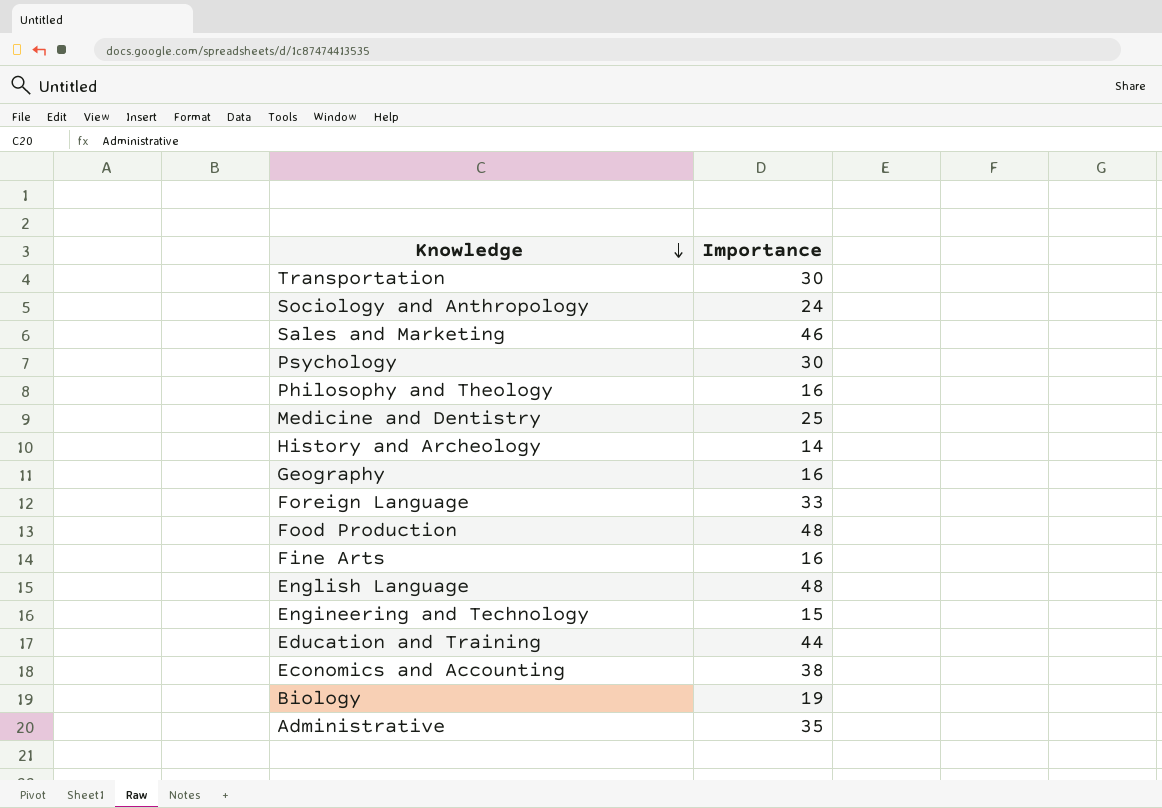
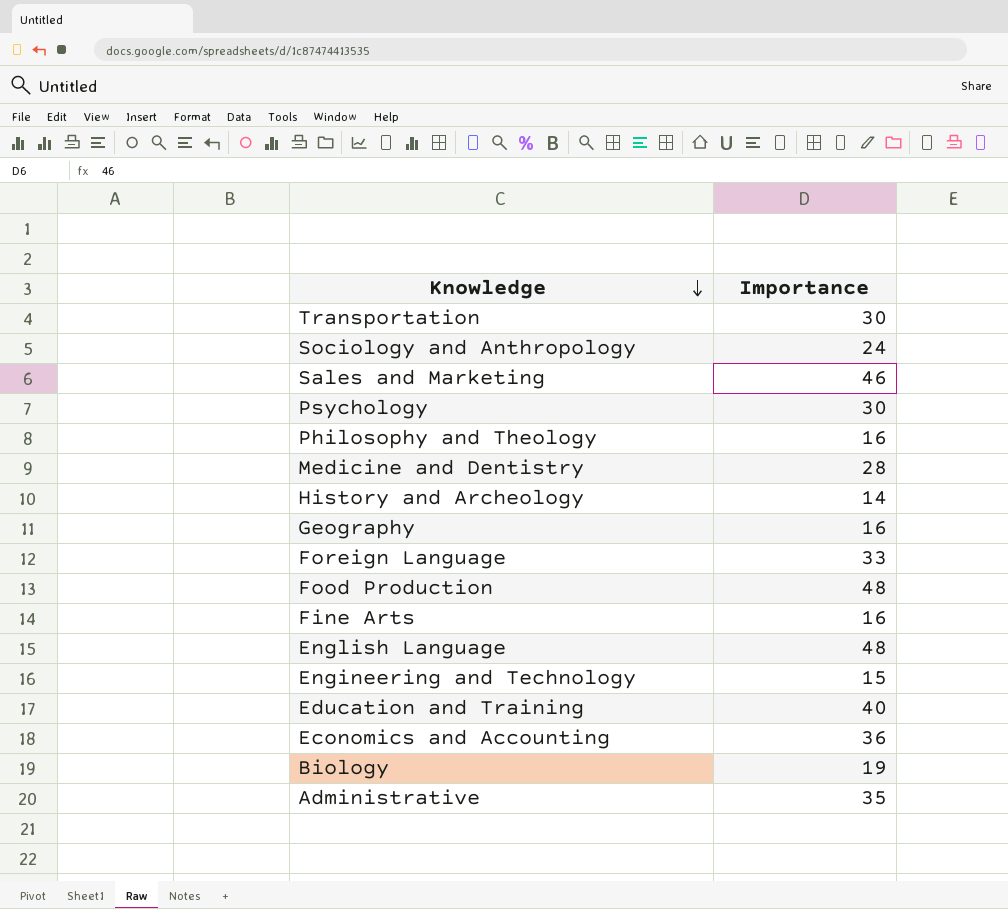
Medicine and Dentistry | Importance: 25 -> 28
Education and Training | Importance: 44 -> 40
Economics and Accounting | Importance: 38 -> 36

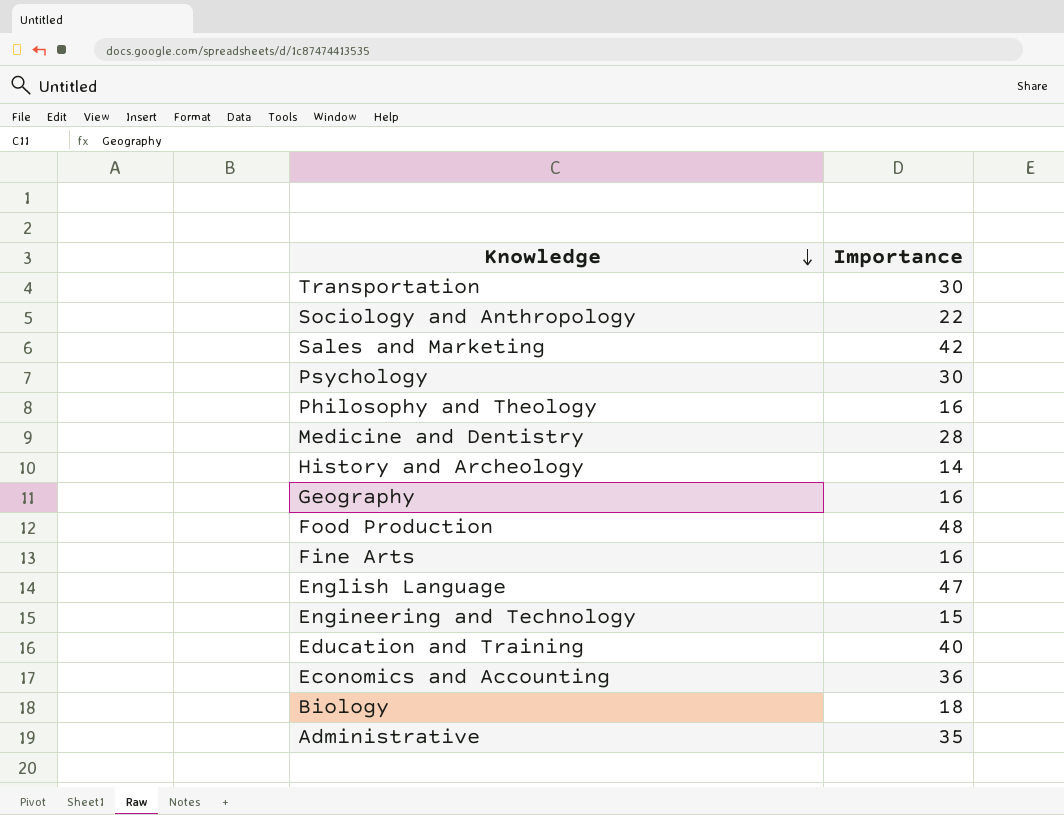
row Foreign Language: 33 -> none
Sociology and Anthropology | Importance: 24 -> 22
Sales and Marketing | Importance: 46 -> 42
English Language | Importance: 48 -> 47
Biology | Importance: 19 -> 18

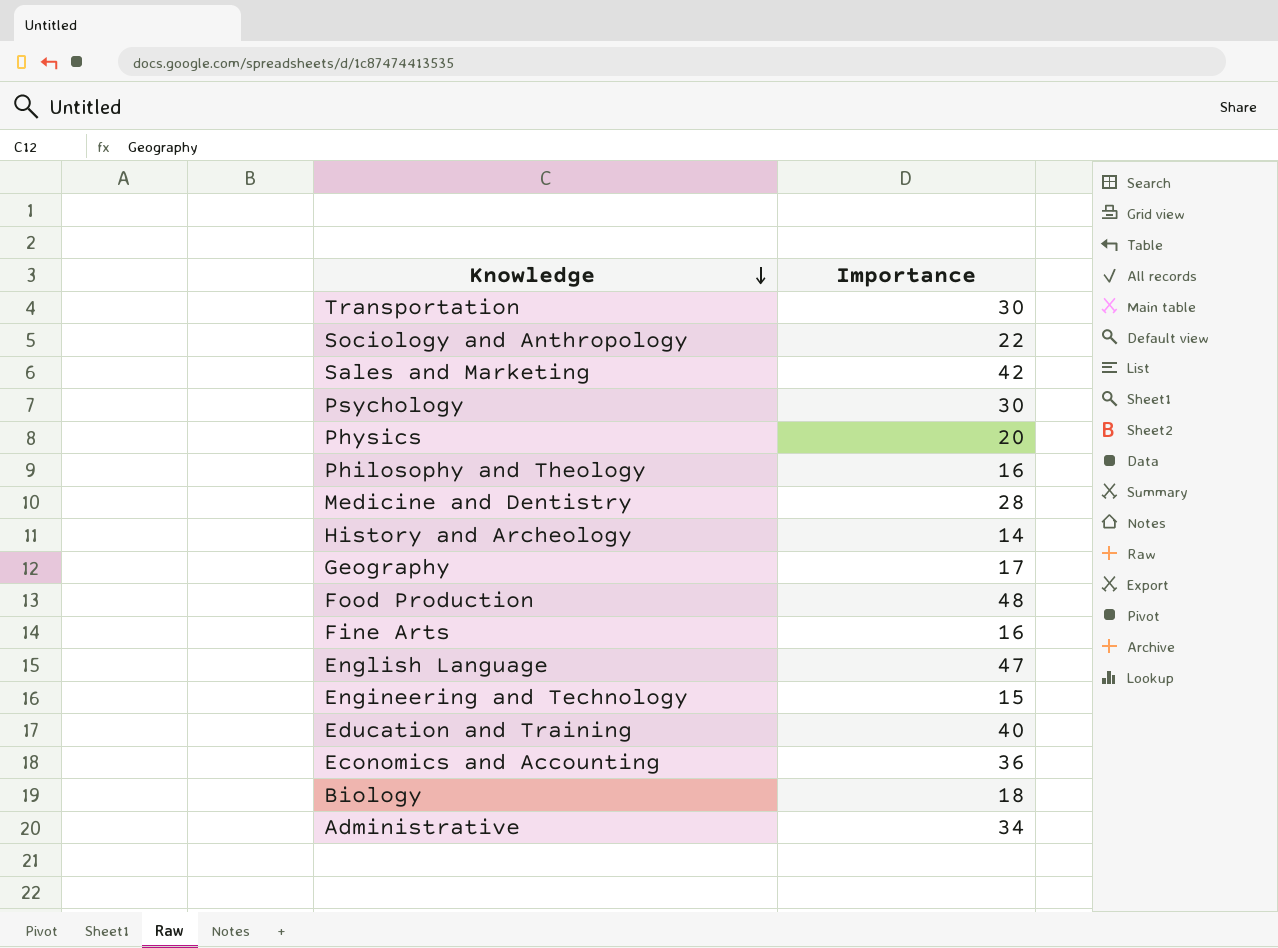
row Physics: none -> 20
Geography | Importance: 16 -> 17
Administrative | Importance: 35 -> 34

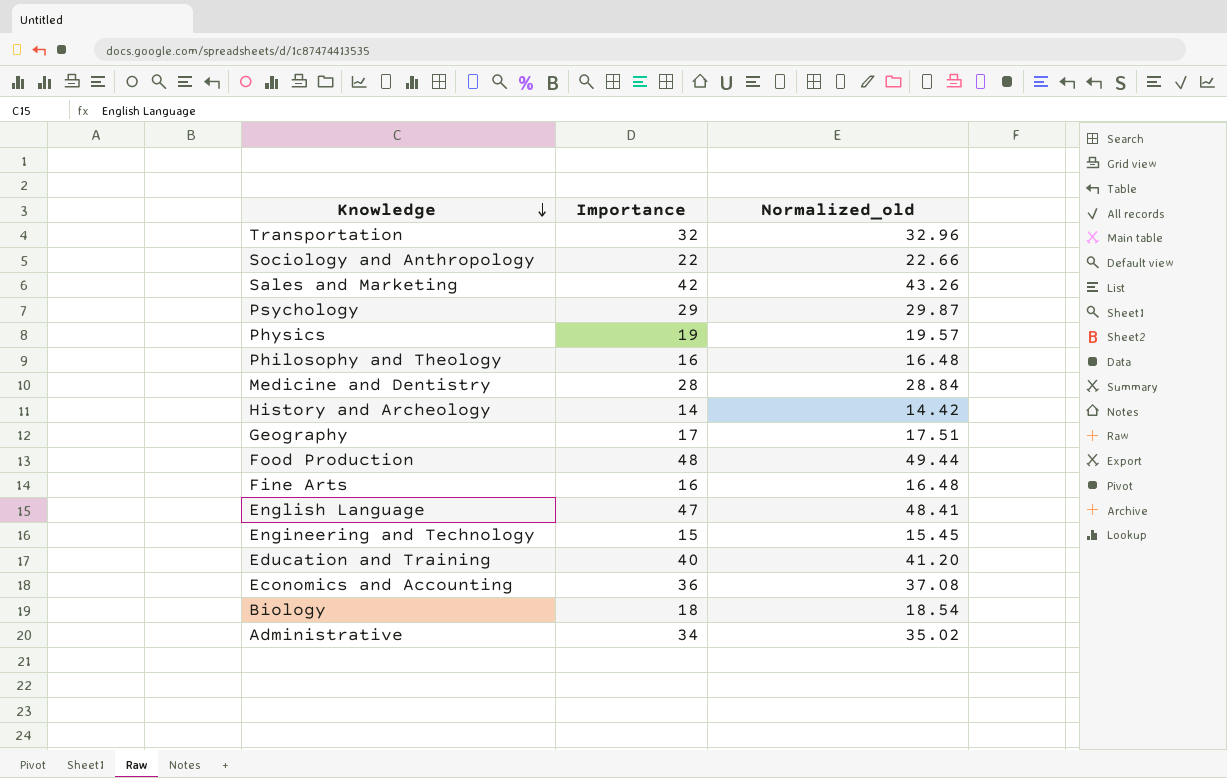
column Normalized_old | formula: none -> [Importance] * 1.03
Transportation | Importance: 30 -> 32
Psychology | Importance: 30 -> 29
Physics | Importance: 20 -> 19

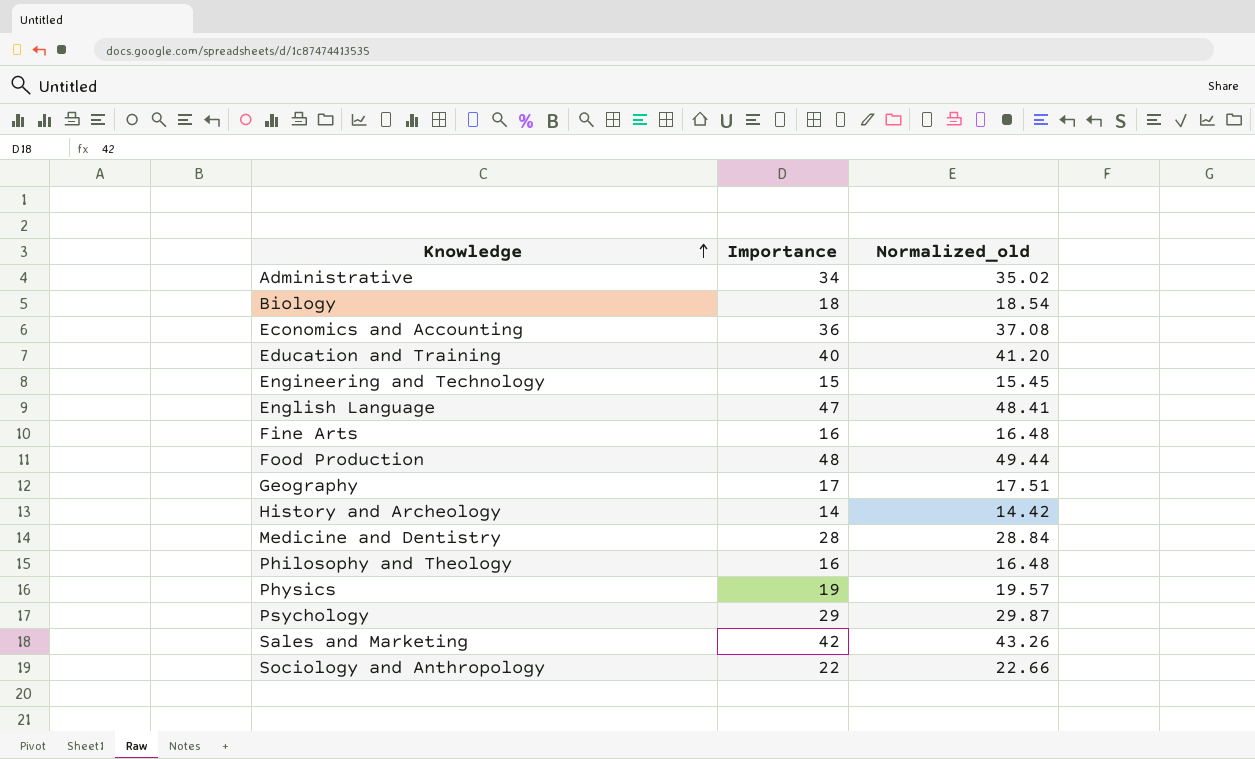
row order: Knowledge descending -> Knowledge ascending
row Transportation: 32 | 32.96 -> none

